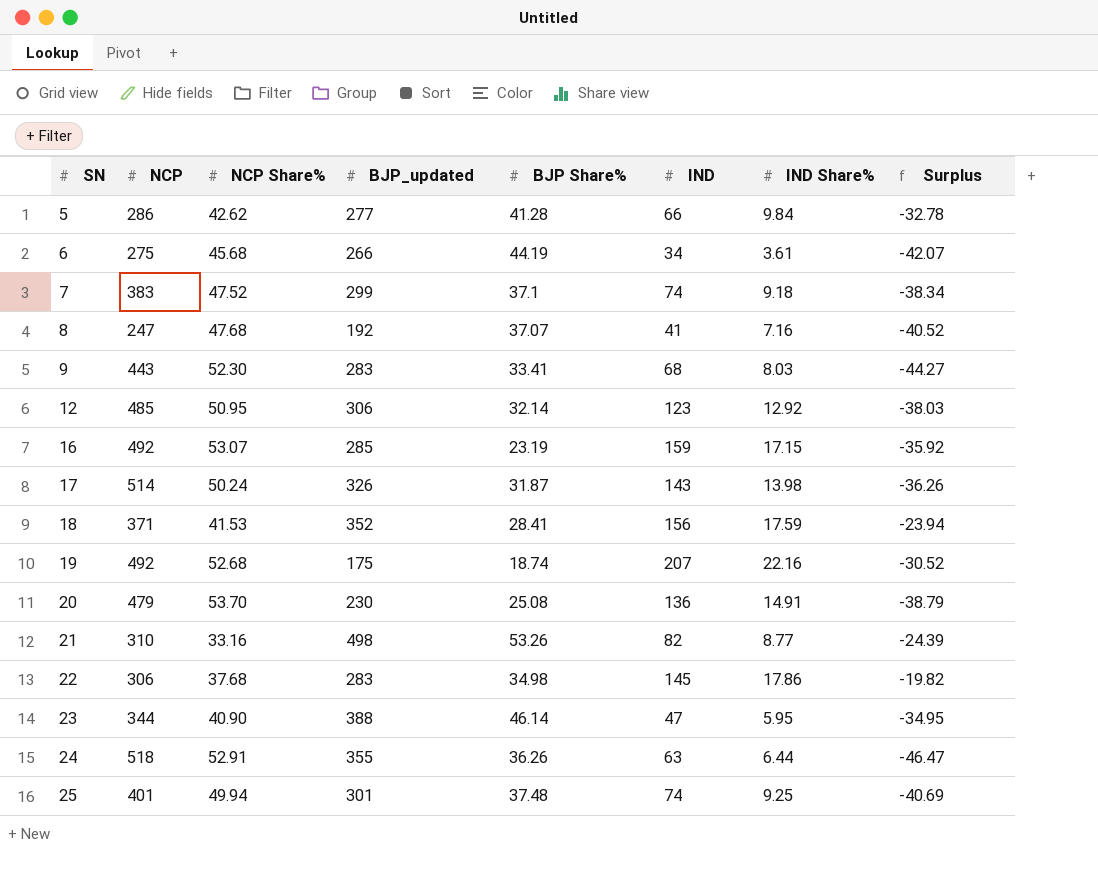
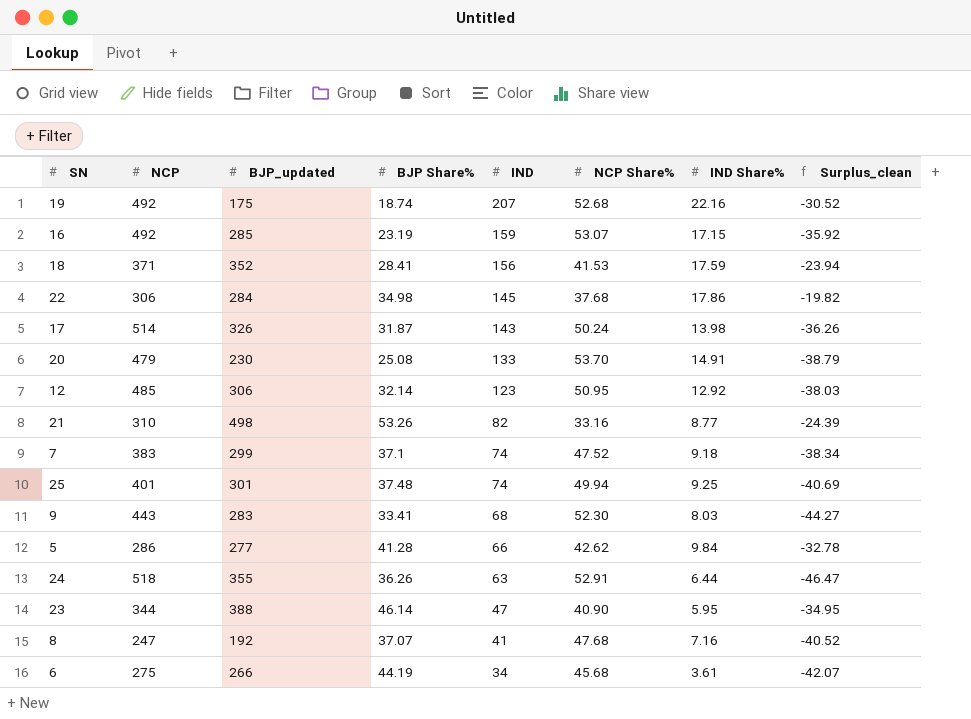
row order: SN ascending -> IND descending
column NCP Share% | position: 3 -> 6
column name: Surplus -> Surplus_clean
22 | BJP_updated: 283 -> 284
20 | IND: 136 -> 133

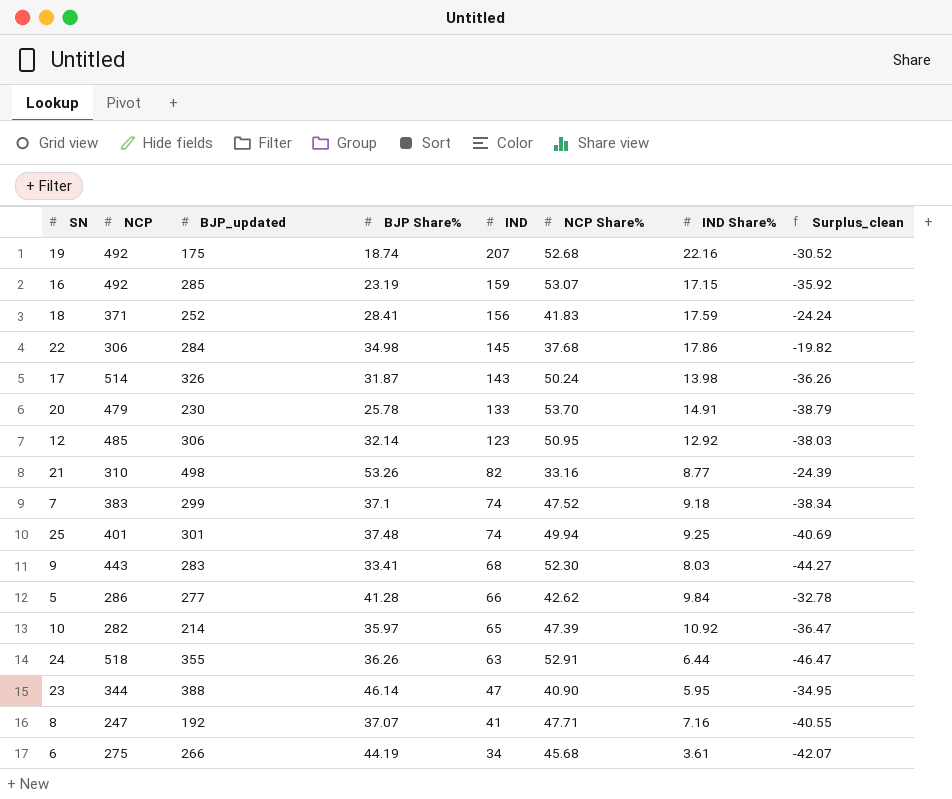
18 | BJP_updated: 352 -> 252
18 | NCP Share%: 41.53 -> 41.83
18 | Surplus_clean: -23.94 -> -24.24
20 | BJP Share%: 25.08 -> 25.78
row 10: none -> 282 | 214 | 35.97 | 65 | 47.39 | 10.92 | -36.47
8 | NCP Share%: 47.68 -> 47.71
8 | Surplus_clean: -40.52 -> -40.55

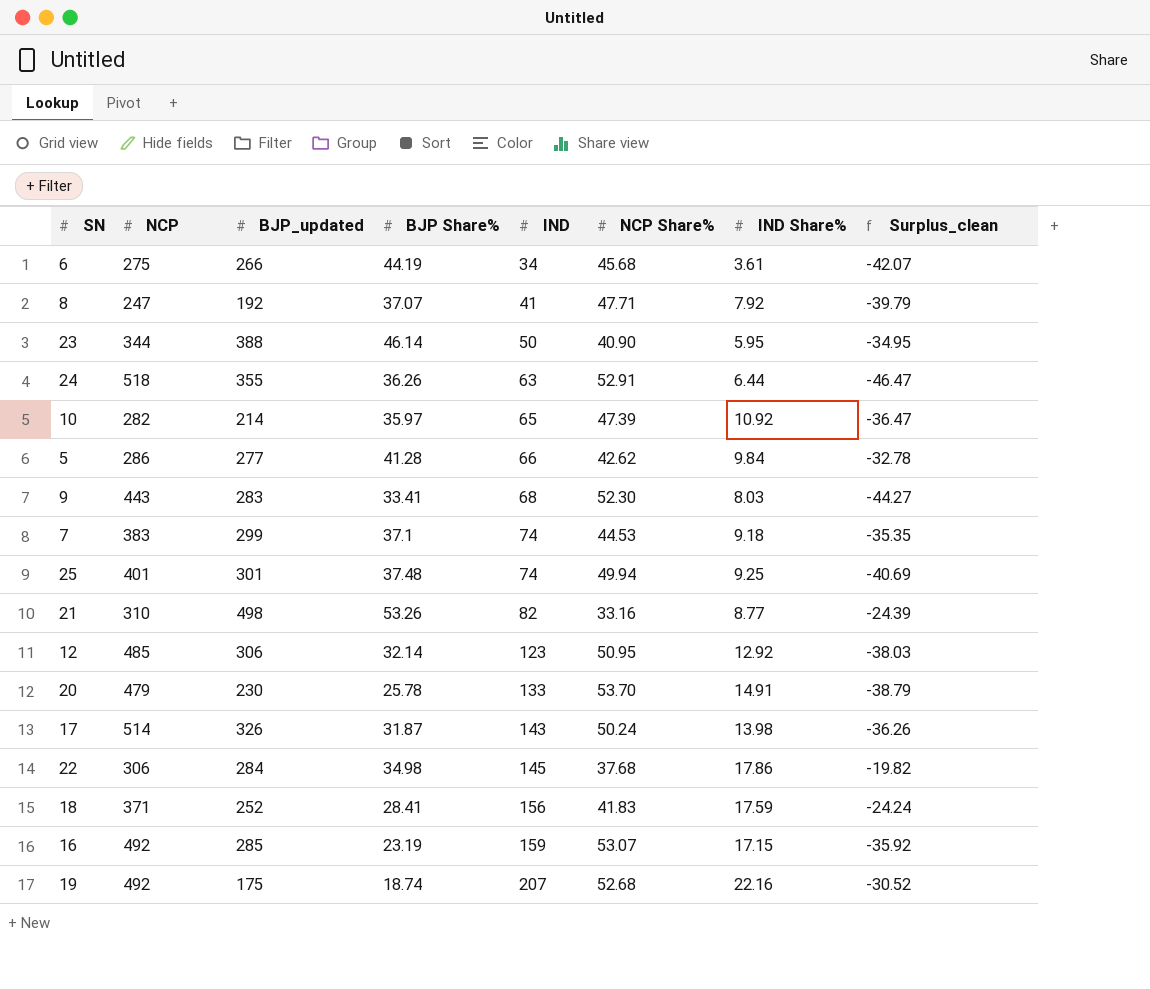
row order: IND descending -> IND ascending
8 | IND Share%: 7.16 -> 7.92
8 | Surplus_clean: -40.55 -> -39.79
23 | IND: 47 -> 50
7 | NCP Share%: 47.52 -> 44.53
7 | Surplus_clean: -38.34 -> -35.35

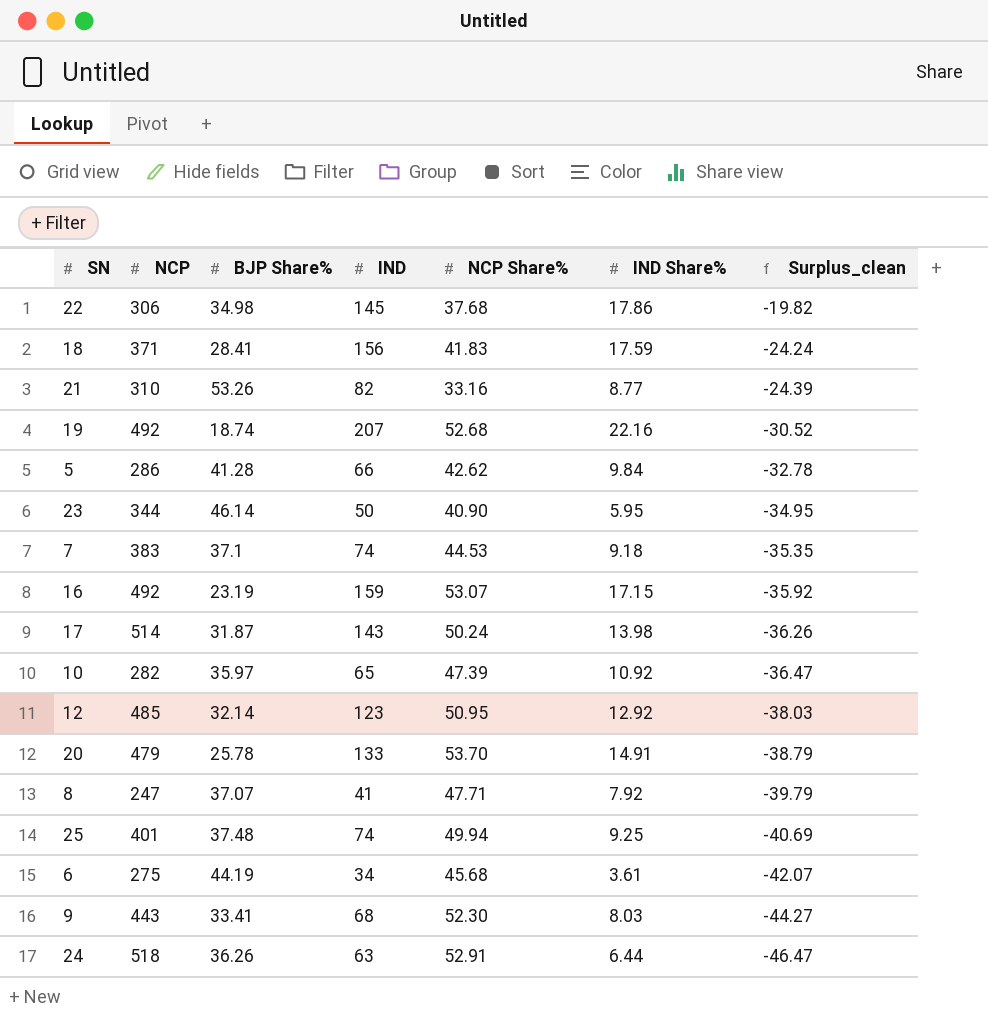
row order: IND ascending -> Surplus_clean descending
column BJP_updated | position: 3 -> none

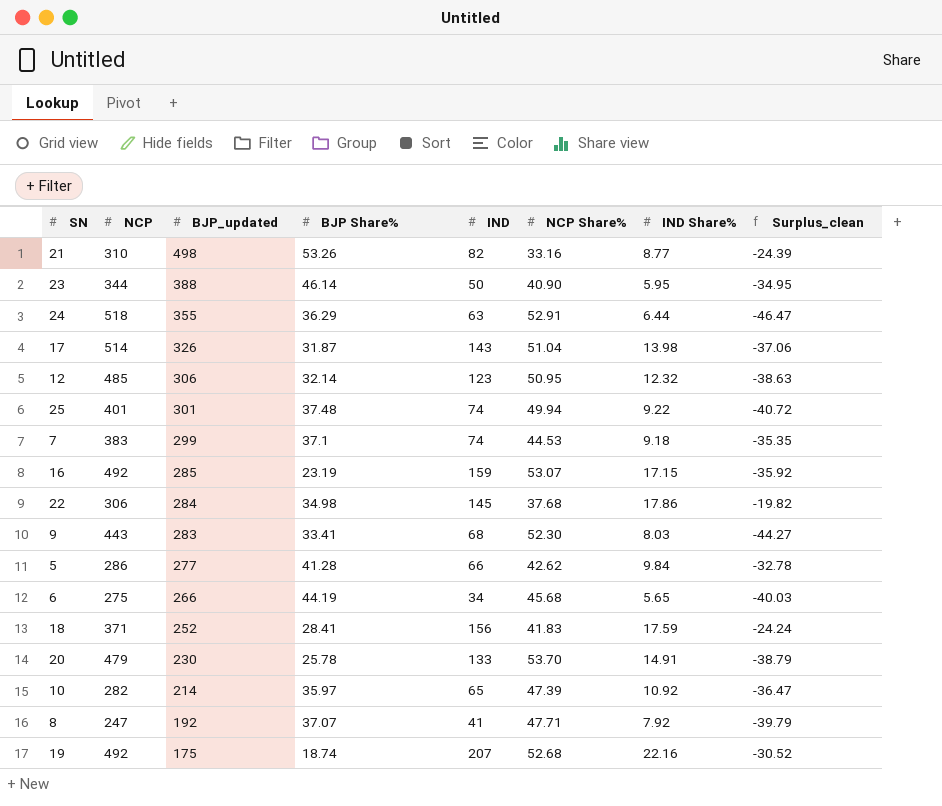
row order: Surplus_clean descending -> BJP_updated descending
column BJP_updated | position: none -> 3
24 | BJP Share%: 36.26 -> 36.29
17 | NCP Share%: 50.24 -> 51.04
17 | Surplus_clean: -36.26 -> -37.06
12 | IND Share%: 12.92 -> 12.32
12 | Surplus_clean: -38.03 -> -38.63
25 | IND Share%: 9.25 -> 9.22
25 | Surplus_clean: -40.69 -> -40.72
6 | IND Share%: 3.61 -> 5.65
6 | Surplus_clean: -42.07 -> -40.03

